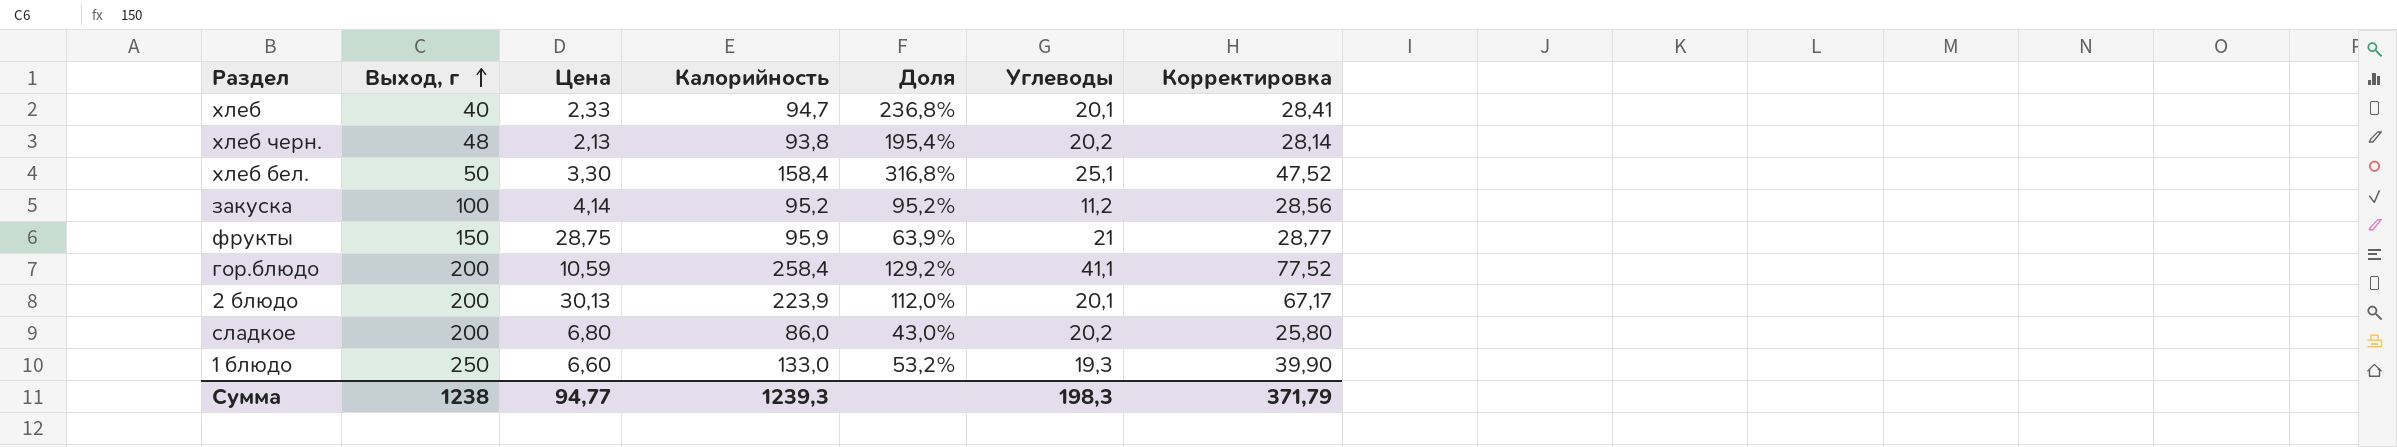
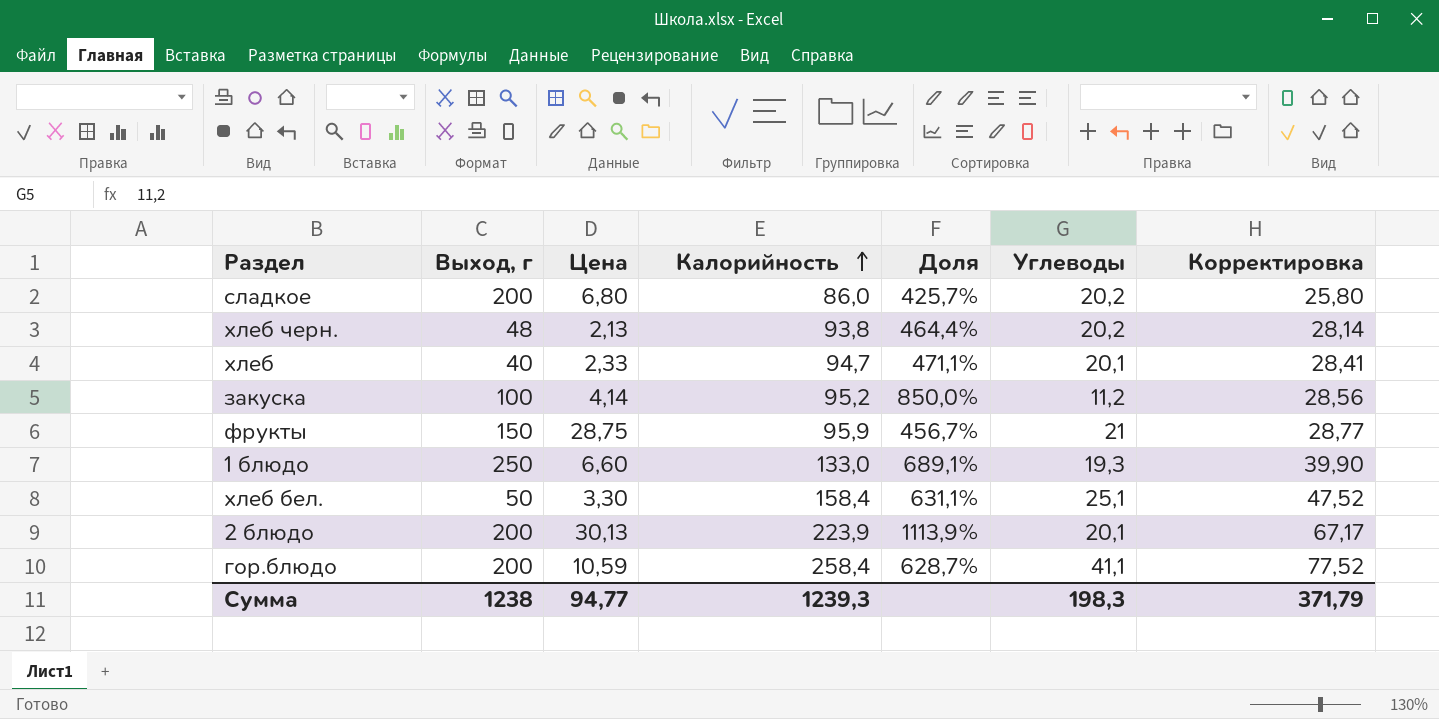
row order: Выход, г ascending -> Калорийность ascending
column Доля | formula: [Калорийность] / [Выход, г] -> [Калорийность] / [Углеводы]

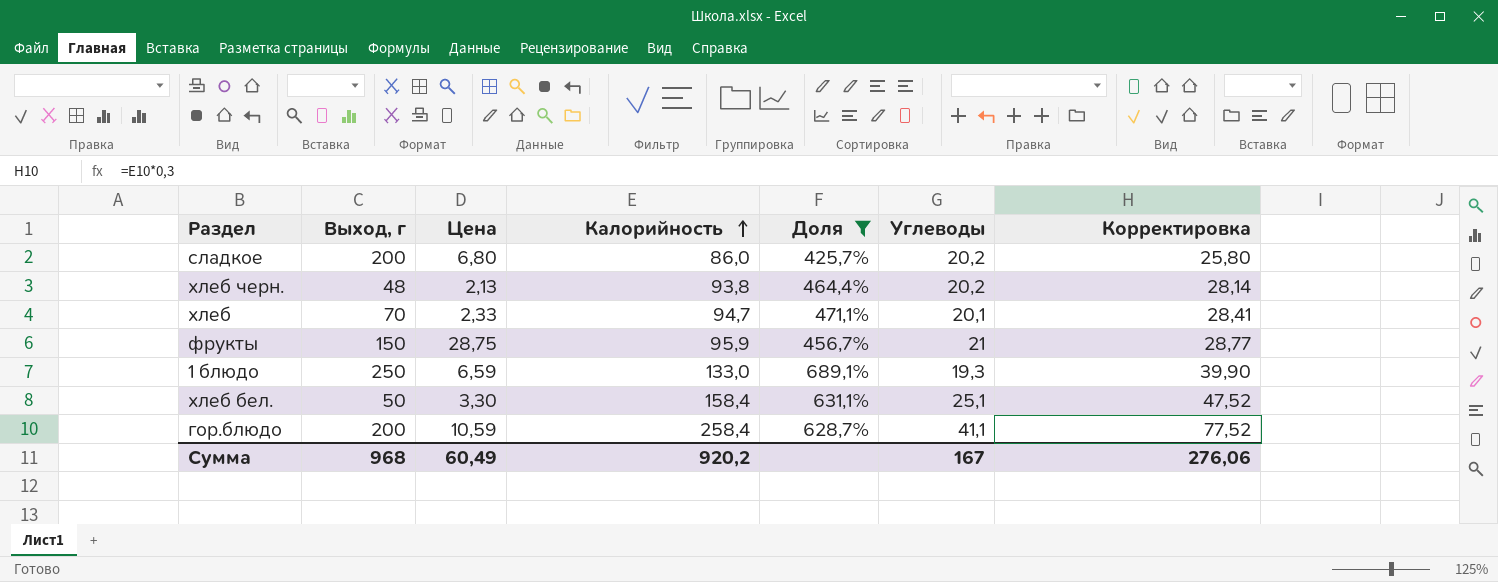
filter: none -> Доля <= 689,1%
хлеб | Выход, г: 40 -> 70
1 блюдо | Цена: 6,60 -> 6,59
Сумма | Выход, г: 1238 -> 968
Сумма | Цена: 94,77 -> 60,49
Сумма | Калорийность: 1239,3 -> 920,2
Сумма | Углеводы: 198,3 -> 167
Сумма | Корректировка: 371,79 -> 276,06

